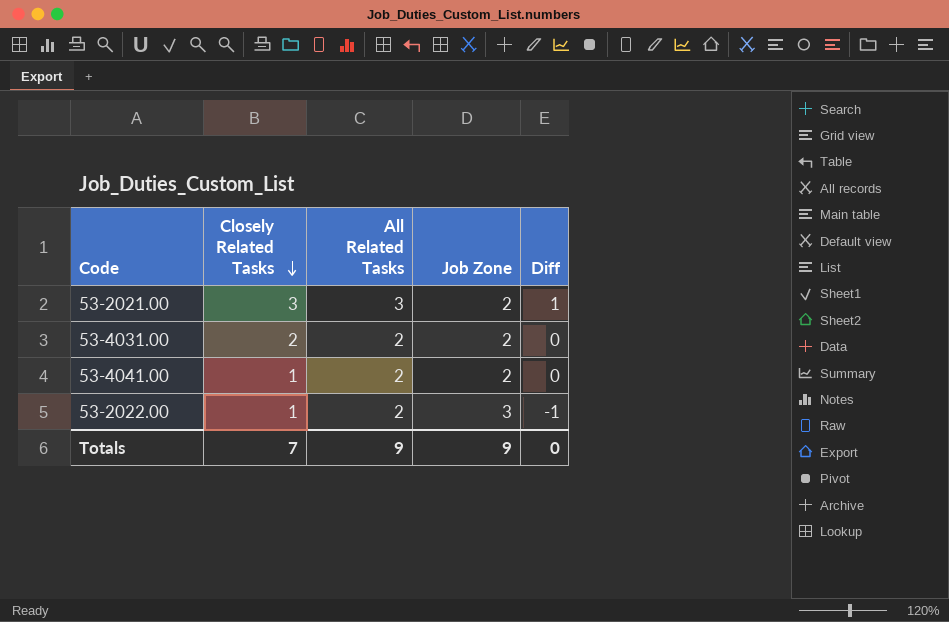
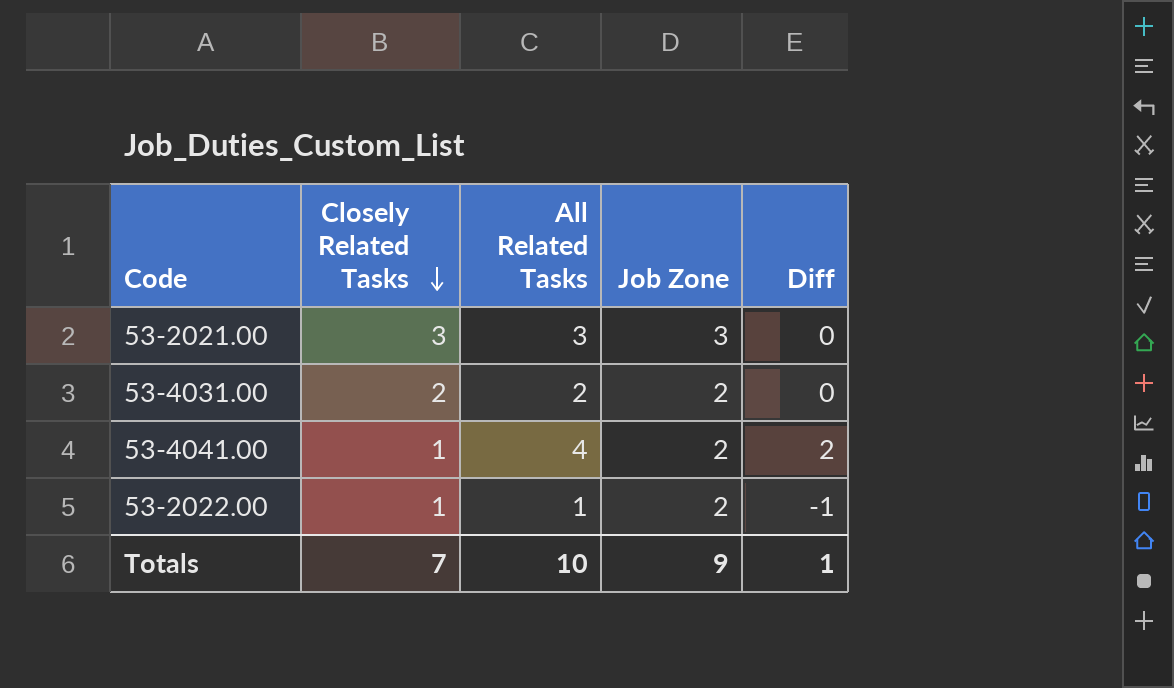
53-2021.00 | Job Zone: 2 -> 3
53-2021.00 | Diff: 1 -> 0
53-4041.00 | All Related Tasks: 2 -> 4
53-4041.00 | Diff: 0 -> 2
53-2022.00 | All Related Tasks: 2 -> 1
53-2022.00 | Job Zone: 3 -> 2
Totals | All Related Tasks: 9 -> 10
Totals | Diff: 0 -> 1

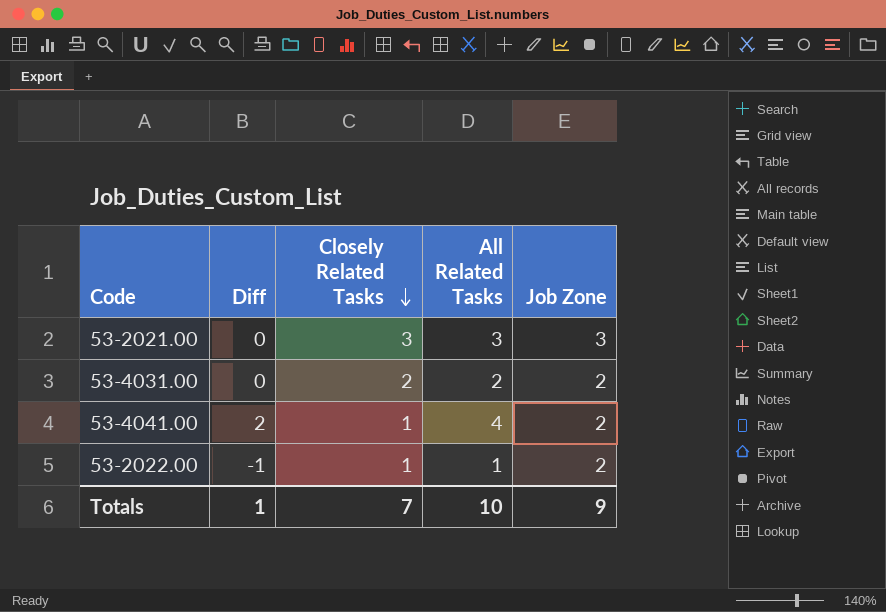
column Diff | position: 5 -> 2

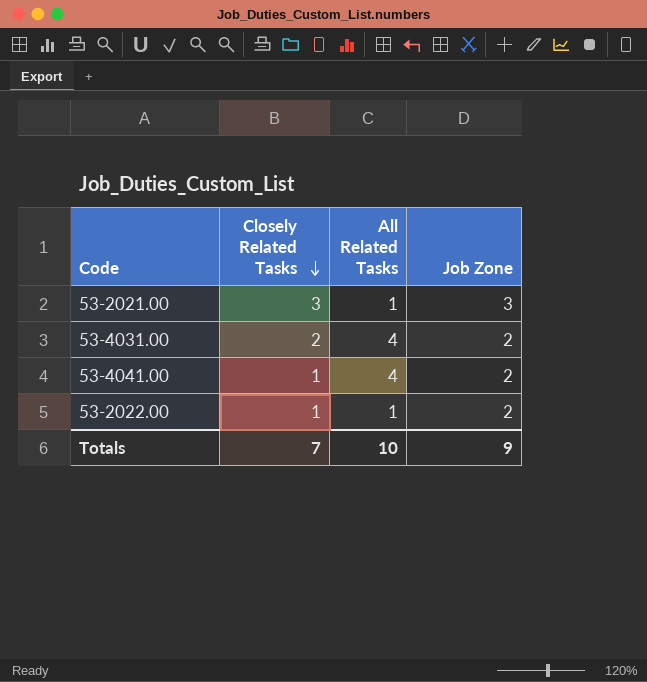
column Diff | formula: [All Related Tasks] - [Job Zone] -> none
53-2021.00 | All Related Tasks: 3 -> 1
53-4031.00 | All Related Tasks: 2 -> 4

